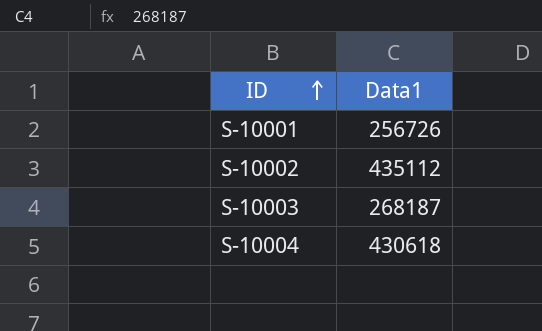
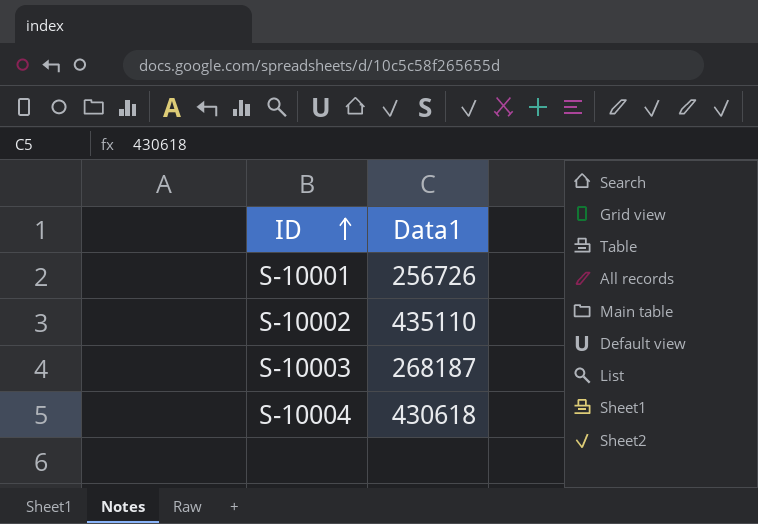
S-10002 | Data1: 435112 -> 435110

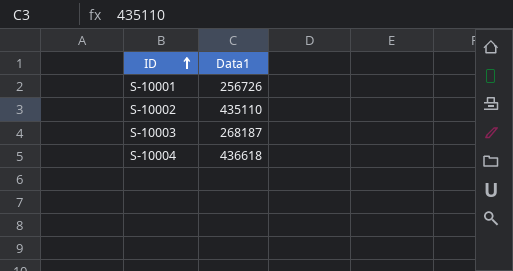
S-10004 | Data1: 430618 -> 436618

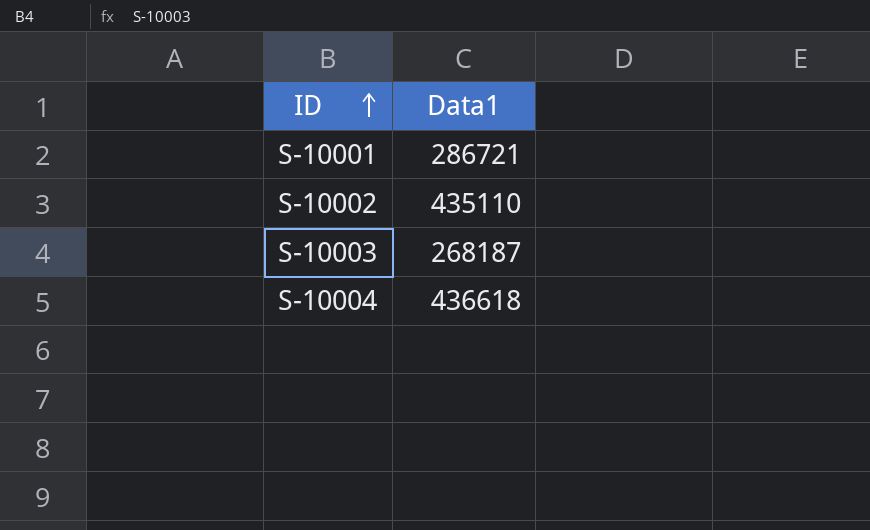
S-10001 | Data1: 256726 -> 286721

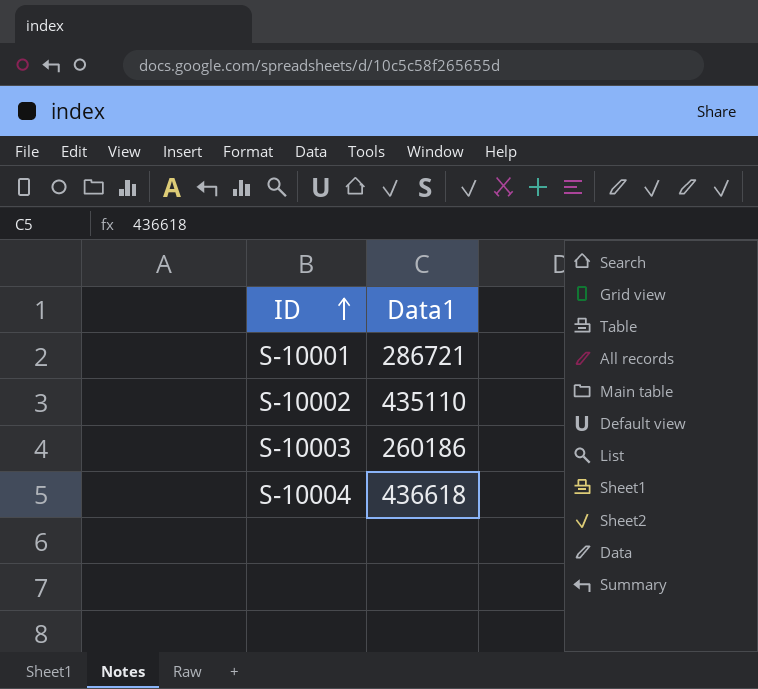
S-10003 | Data1: 268187 -> 260186

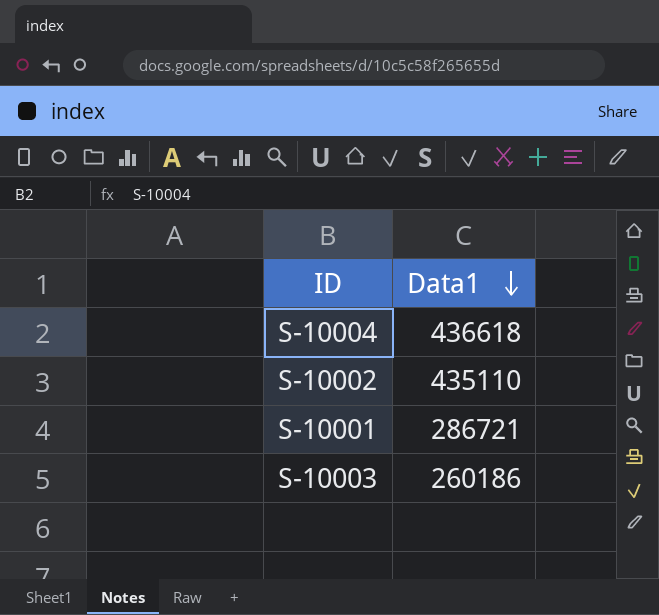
row order: ID ascending -> Data1 descending

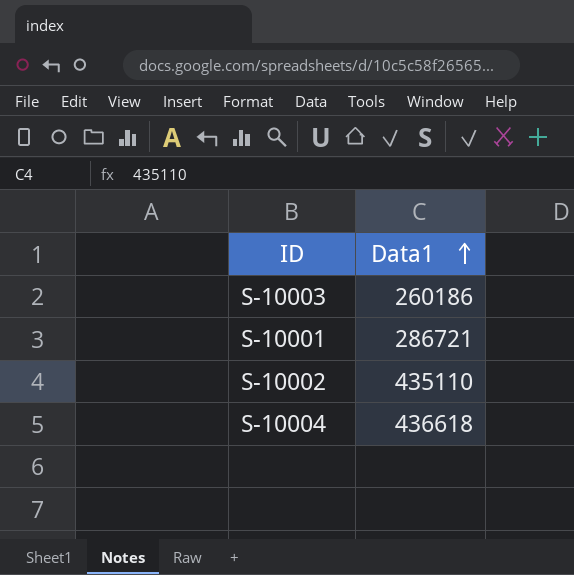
row order: Data1 descending -> Data1 ascending

